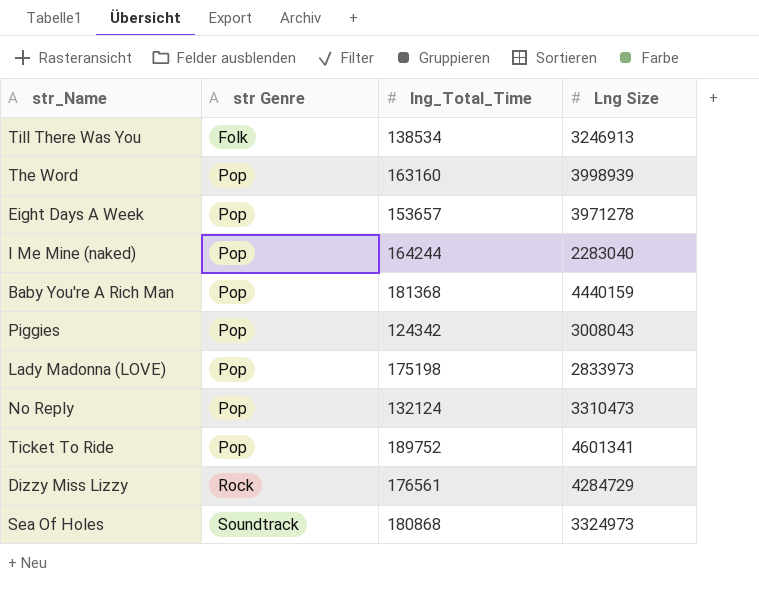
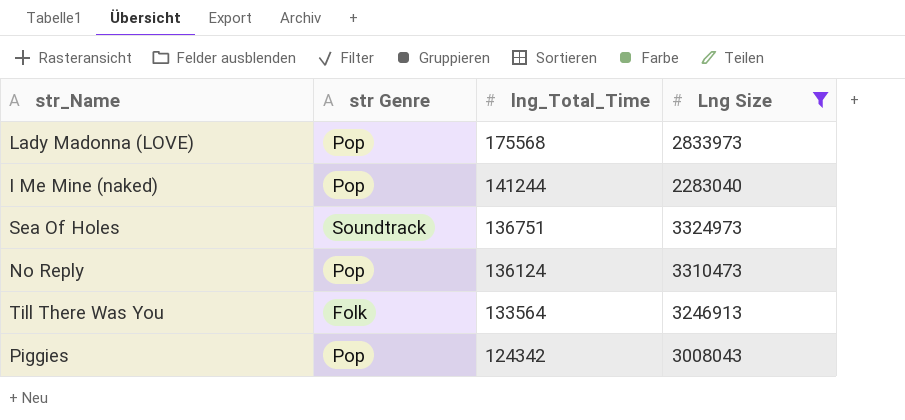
filter: none -> Lng Size <= 3324973
row order: str Genre ascending -> lng_Total_Time descending
Lady Madonna (LOVE) | lng_Total_Time: 175198 -> 175568
I Me Mine (naked) | lng_Total_Time: 164244 -> 141244
Sea Of Holes | lng_Total_Time: 180868 -> 136751
No Reply | lng_Total_Time: 132124 -> 136124
Till There Was You | lng_Total_Time: 138534 -> 133564

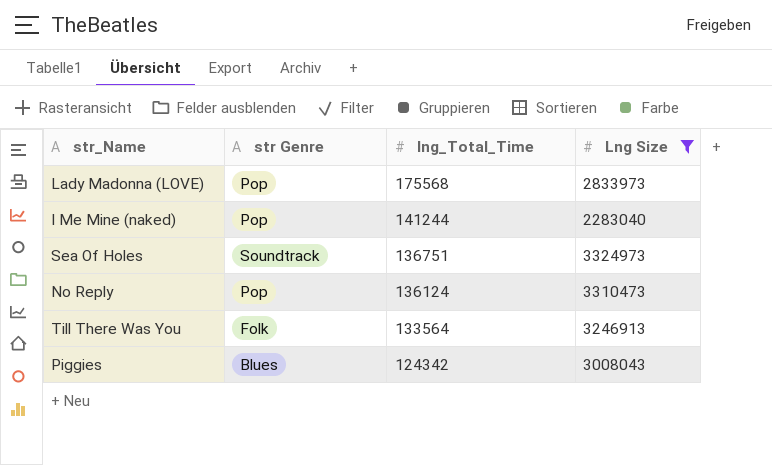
Piggies | str Genre: Pop -> Blues

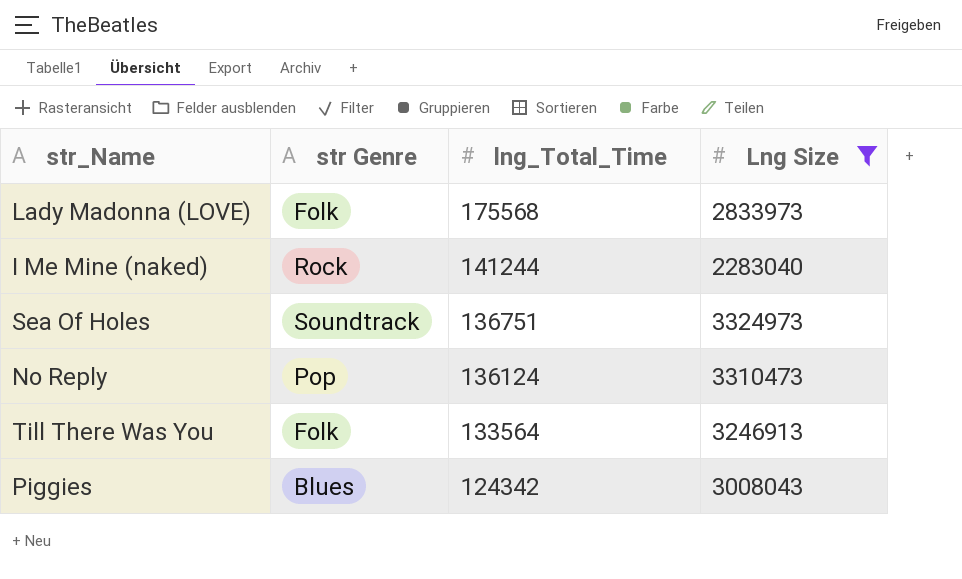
Lady Madonna (LOVE) | str Genre: Pop -> Folk
I Me Mine (naked) | str Genre: Pop -> Rock

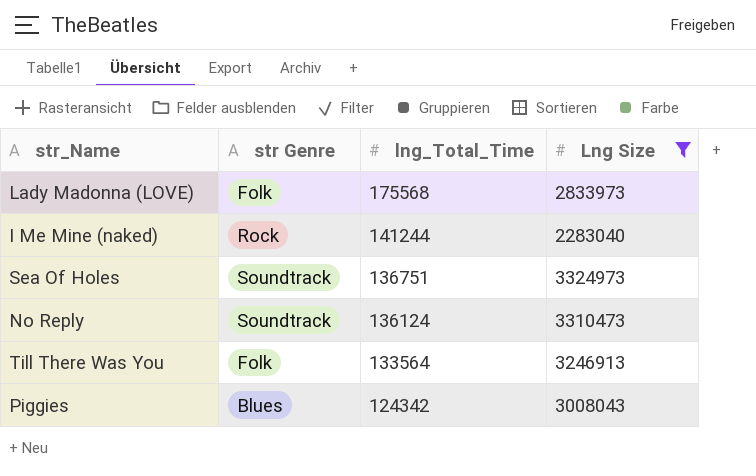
No Reply | str Genre: Pop -> Soundtrack

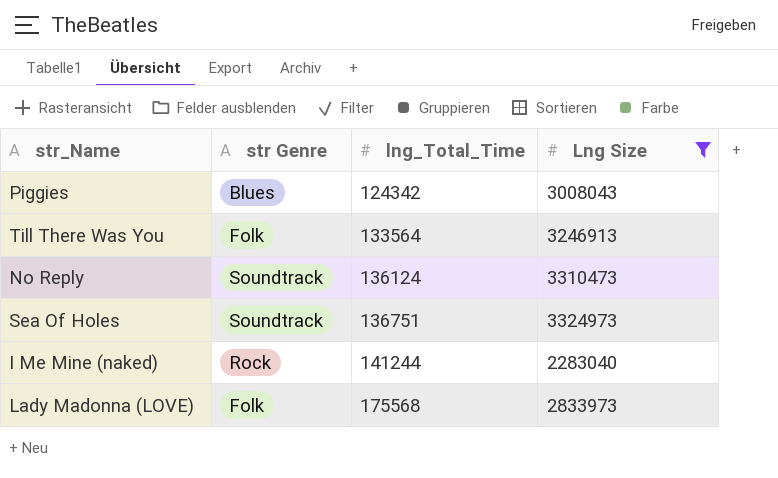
row order: lng_Total_Time descending -> lng_Total_Time ascending

